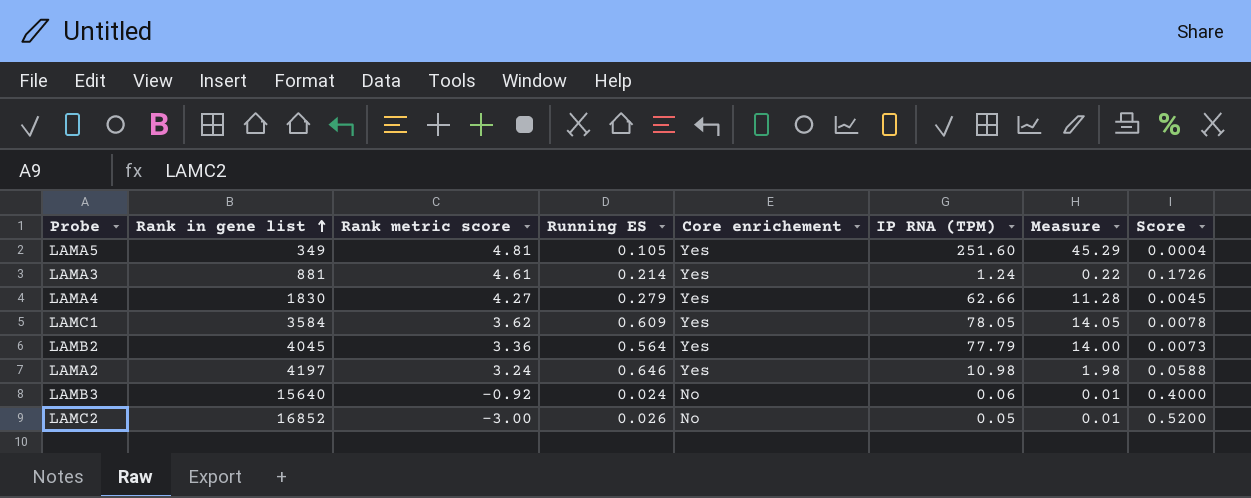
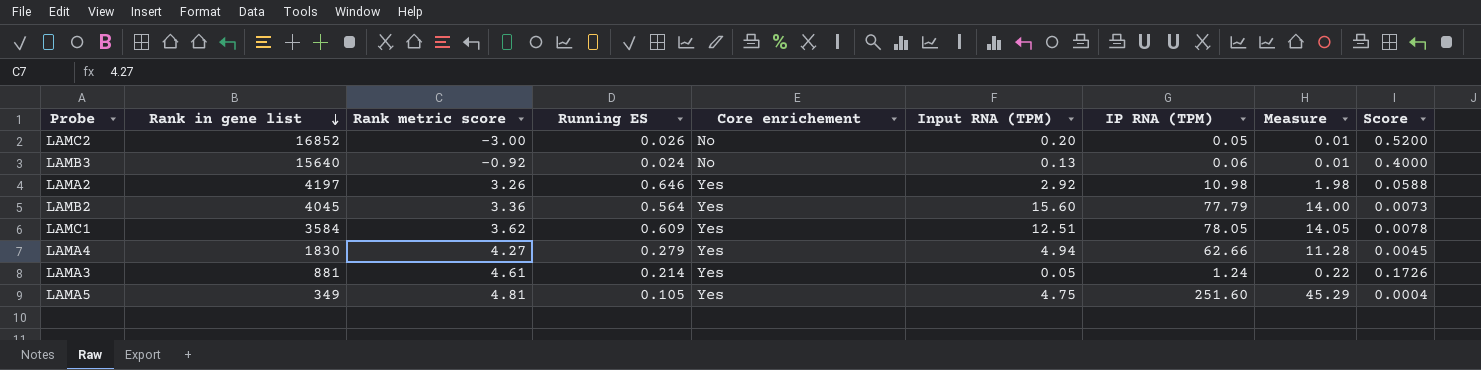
row order: Rank in gene list ascending -> Rank in gene list descending
column Input RNA (TPM) | position: none -> 6
LAMA2 | Rank metric score: 3.24 -> 3.26

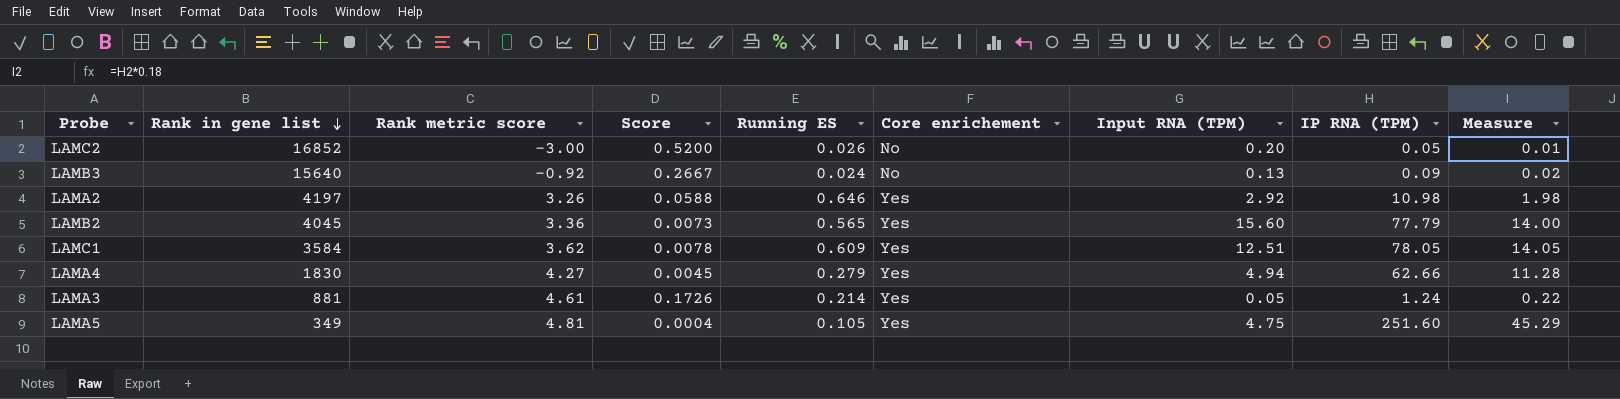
column Score | position: 9 -> 4
LAMB3 | Score: 0.4000 -> 0.2667
LAMB3 | IP RNA (TPM): 0.06 -> 0.09
LAMB3 | Measure: 0.01 -> 0.02
LAMB2 | Running ES: 0.564 -> 0.565

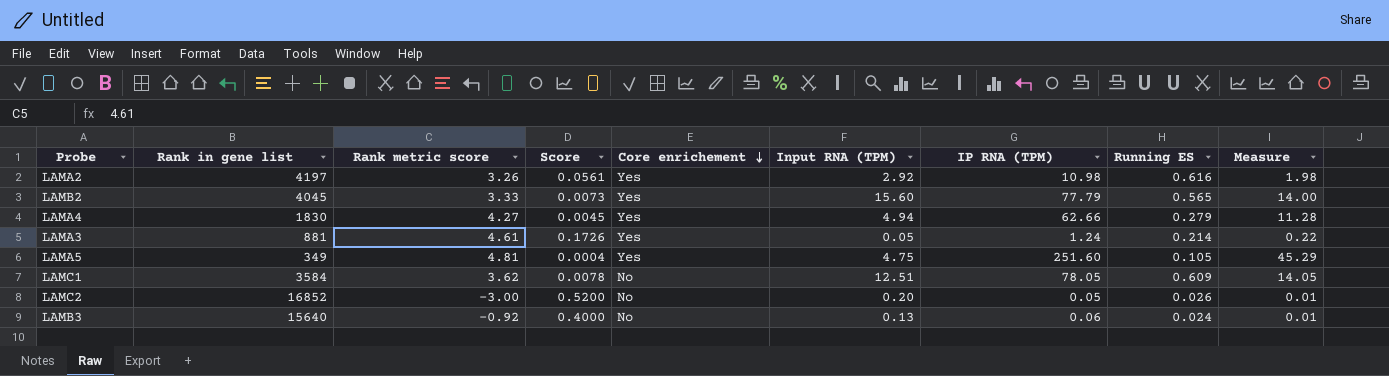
row order: Rank in gene list descending -> Core enrichement descending
column Running ES | position: 5 -> 8
LAMA2 | Score: 0.0588 -> 0.0561
LAMA2 | Running ES: 0.646 -> 0.616
LAMB2 | Rank metric score: 3.36 -> 3.33
LAMC1 | Core enrichement: Yes -> No
LAMB3 | Score: 0.2667 -> 0.4000
LAMB3 | IP RNA (TPM): 0.09 -> 0.06
LAMB3 | Measure: 0.02 -> 0.01

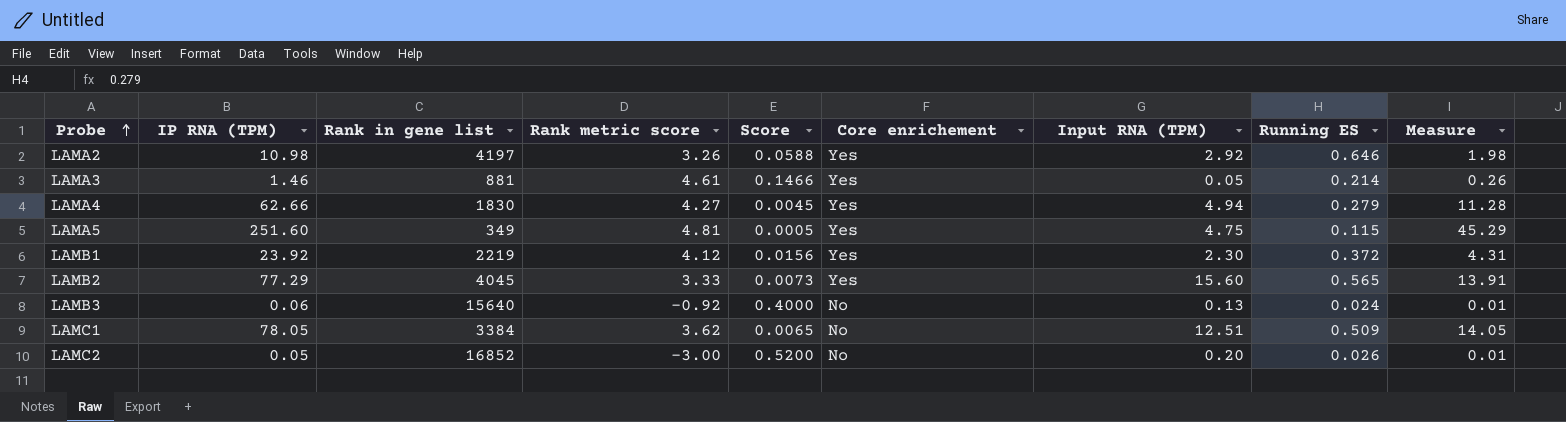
row order: Core enrichement descending -> Probe ascending
column IP RNA (TPM) | position: 7 -> 2
LAMA2 | Score: 0.0561 -> 0.0588
LAMA2 | Running ES: 0.616 -> 0.646
LAMA3 | IP RNA (TPM): 1.24 -> 1.46
LAMA3 | Score: 0.1726 -> 0.1466
LAMA3 | Measure: 0.22 -> 0.26
LAMA5 | Score: 0.0004 -> 0.0005
LAMA5 | Running ES: 0.105 -> 0.115
row LAMB1: none -> 23.92 | 2219 | 4.12 | 0.0156 | Yes | 2.30 | 0.372 | 4.31
LAMB2 | IP RNA (TPM): 77.79 -> 77.29
LAMB2 | Measure: 14.00 -> 13.91
LAMC1 | Rank in gene list: 3584 -> 3384
LAMC1 | Score: 0.0078 -> 0.0065
LAMC1 | Running ES: 0.609 -> 0.509

